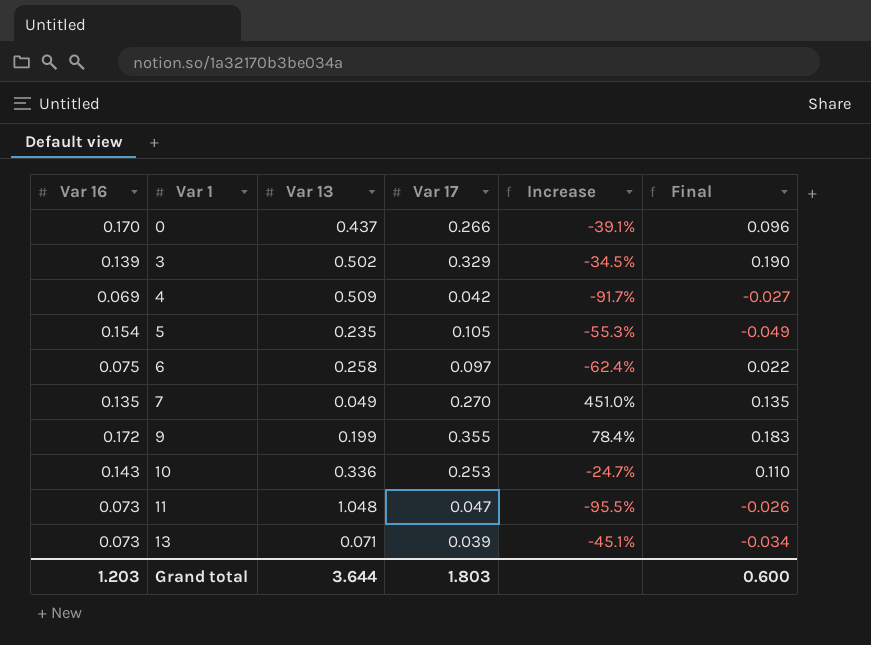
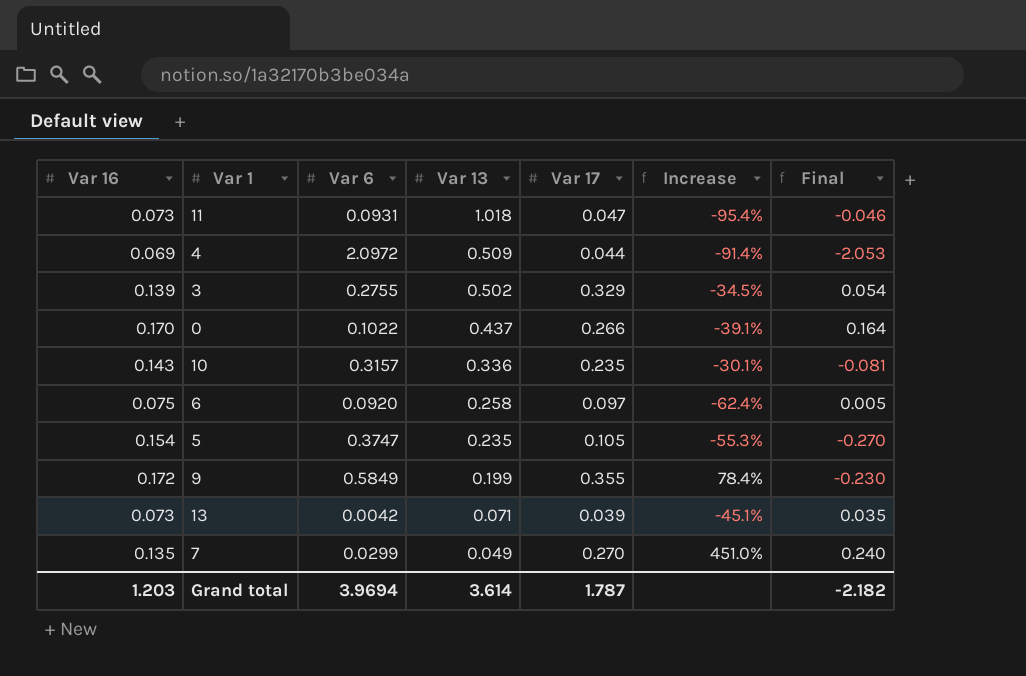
row order: Var 1 ascending -> Var 13 descending
column Var 6 | position: none -> 3
column Final | formula: [Var 17] - [Var 16] -> [Var 17] - [Var 6]
11 | Var 13: 1.048 -> 1.018
11 | Increase: -95.5% -> -95.4%
4 | Var 17: 0.042 -> 0.044
4 | Increase: -91.7% -> -91.4%
10 | Var 17: 0.253 -> 0.235
10 | Increase: -24.7% -> -30.1%
Grand total | Var 13: 3.644 -> 3.614
Grand total | Var 17: 1.803 -> 1.787
Grand total | Final: 0.600 -> -2.182

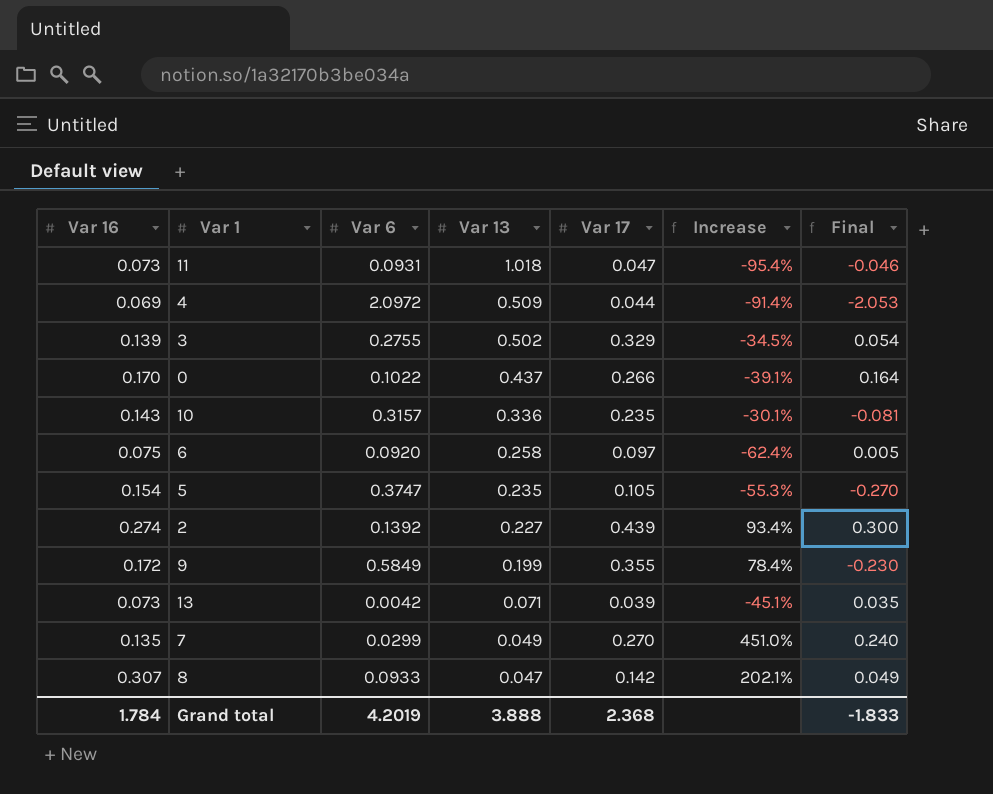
row 2: none -> 0.274 | 0.1392 | 0.227 | 0.439 | 93.4% | 0.300
row 8: none -> 0.307 | 0.0933 | 0.047 | 0.142 | 202.1% | 0.049
Grand total | Var 16: 1.203 -> 1.784
Grand total | Var 6: 3.9694 -> 4.2019
Grand total | Var 13: 3.614 -> 3.888
Grand total | Var 17: 1.787 -> 2.368
Grand total | Final: -2.182 -> -1.833

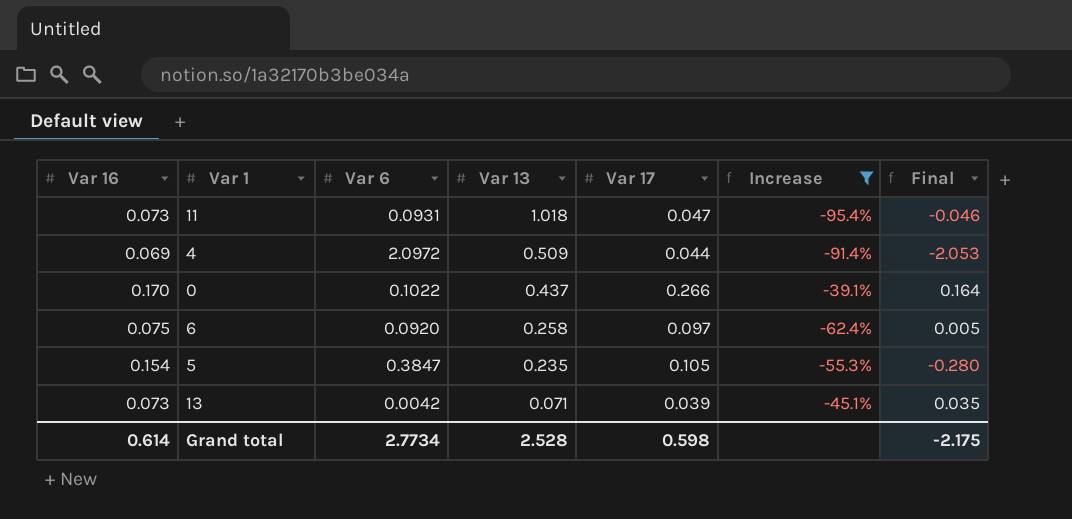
filter: none -> Increase <= -39.1%
5 | Var 6: 0.3747 -> 0.3847
5 | Final: -0.270 -> -0.280
Grand total | Var 16: 1.784 -> 0.614
Grand total | Var 6: 4.2019 -> 2.7734
Grand total | Var 13: 3.888 -> 2.528
Grand total | Var 17: 2.368 -> 0.598
Grand total | Final: -1.833 -> -2.175

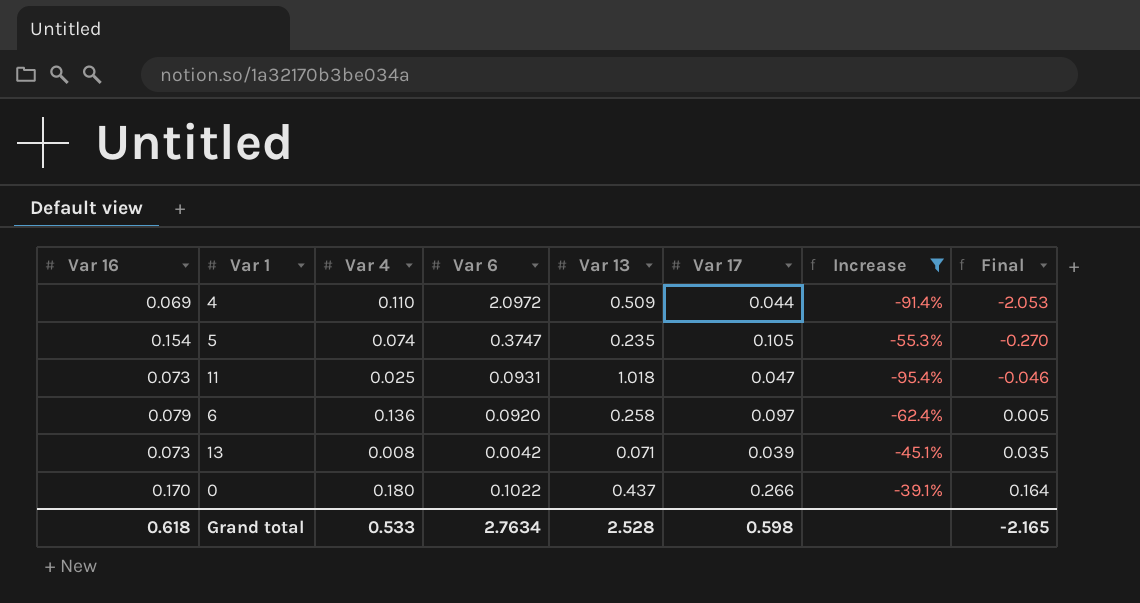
row order: Var 13 descending -> Final ascending
column Var 4 | position: none -> 3
5 | Var 6: 0.3847 -> 0.3747
5 | Final: -0.280 -> -0.270
6 | Var 16: 0.075 -> 0.079
Grand total | Var 16: 0.614 -> 0.618
Grand total | Var 6: 2.7734 -> 2.7634
Grand total | Final: -2.175 -> -2.165

